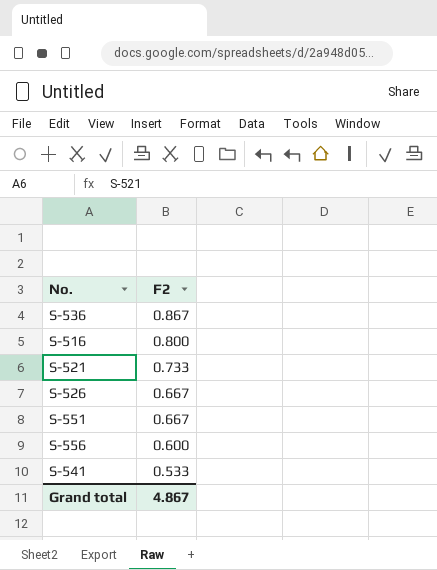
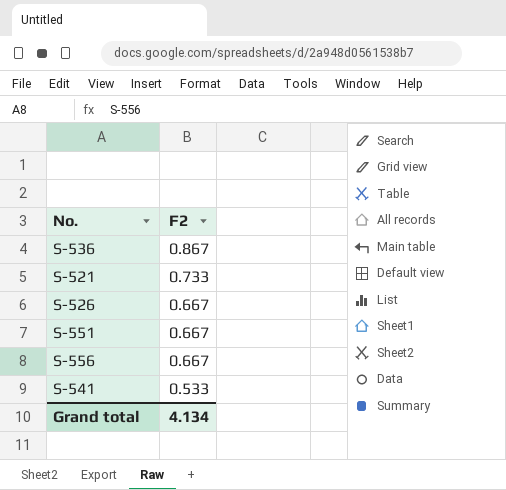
row S-516: 0.800 -> none
S-556 | F2: 0.600 -> 0.667
Grand total | F2: 4.867 -> 4.134

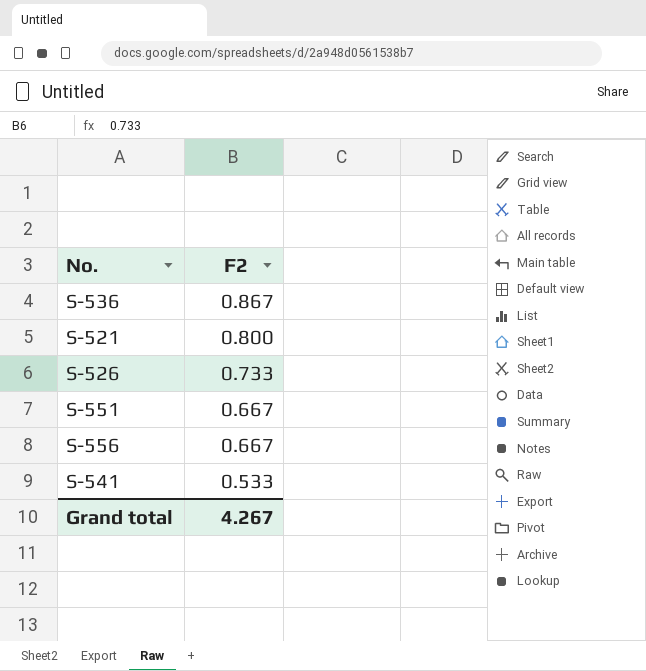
S-521 | F2: 0.733 -> 0.800
S-526 | F2: 0.667 -> 0.733
Grand total | F2: 4.134 -> 4.267

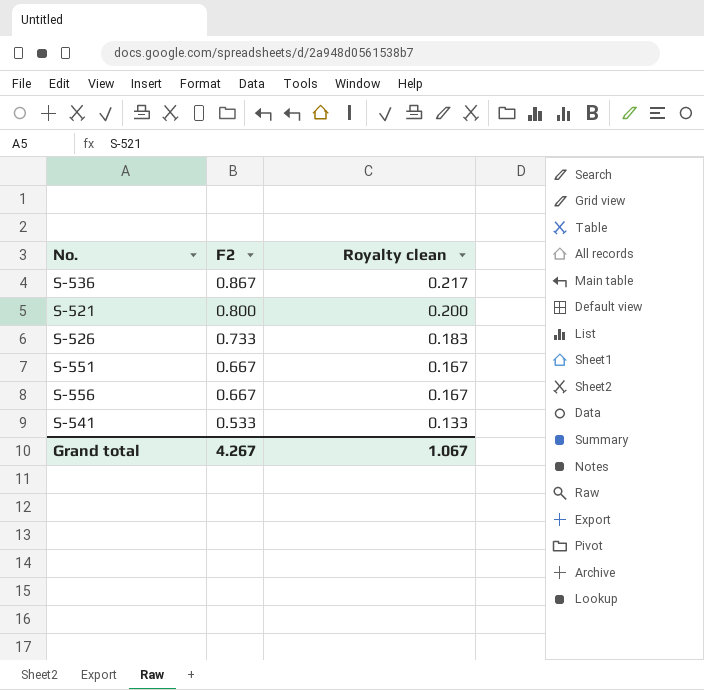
column Royalty clean | formula: none -> [F2] * 0.25

